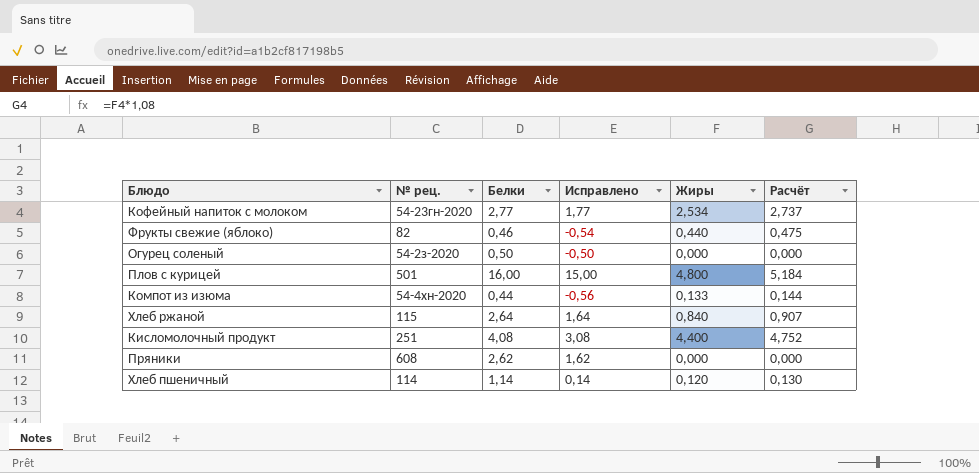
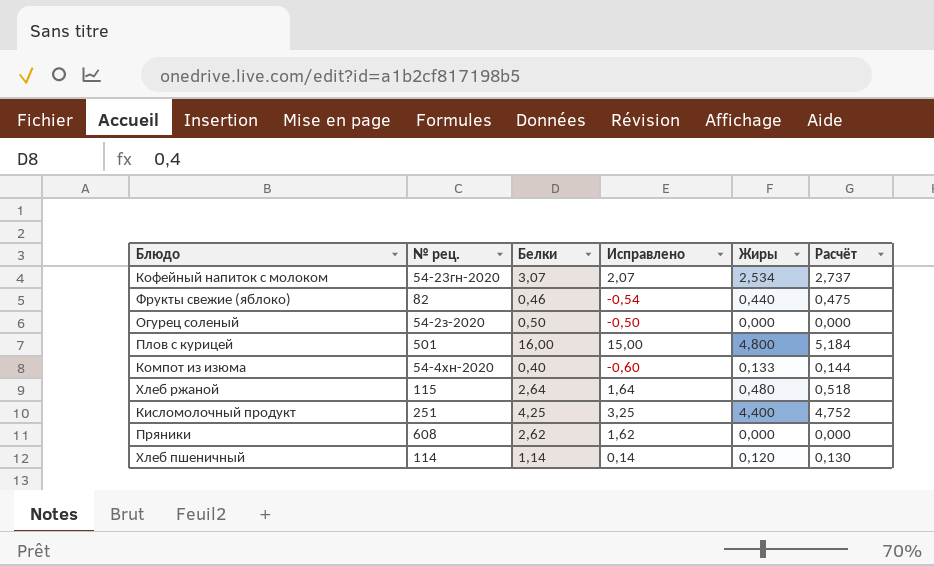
Кофейный напиток с молоком | Белки: 2,77 -> 3,07
Кофейный напиток с молоком | Исправлено: 1,77 -> 2,07
Компот из изюма | Белки: 0,44 -> 0,40
Компот из изюма | Исправлено: -0,56 -> -0,60
Хлеб ржаной | Жиры: 0,840 -> 0,480
Хлеб ржаной | Расчёт: 0,907 -> 0,518
Кисломолочный продукт | Белки: 4,08 -> 4,25
Кисломолочный продукт | Исправлено: 3,08 -> 3,25

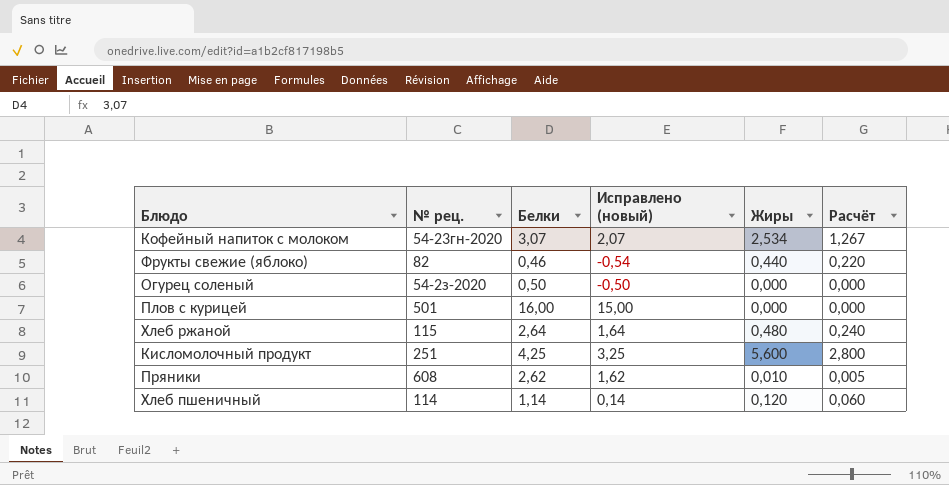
column name: Исправлено -> Исправлено (новый)
column Расчёт | formula: [Жиры] * 1,08 -> [Жиры] * 0,5
row Компот из изюма: 54-4хн-2020 | 0,40 | -0,60 | 0,133 | 0,144 -> none
Плов с курицей | Жиры: 4,800 -> 0,000
Кисломолочный продукт | Жиры: 4,400 -> 5,600
Пряники | Жиры: 0,000 -> 0,010

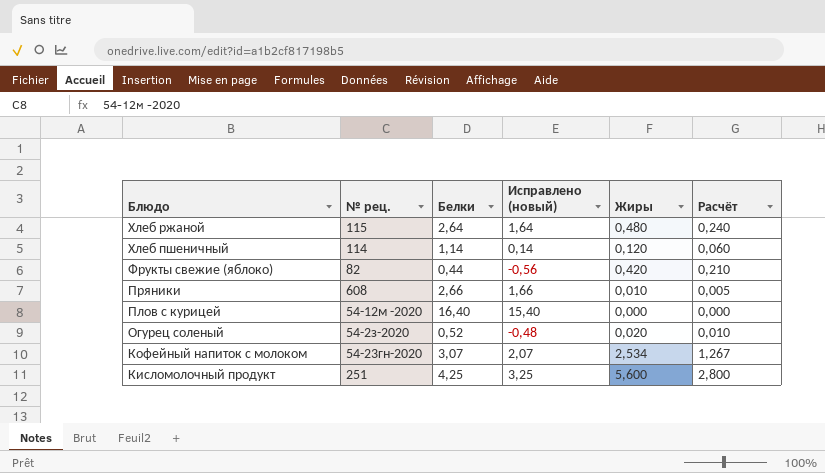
row order: none -> Блюдо descending
Фрукты свежие (яблоко) | Белки: 0,46 -> 0,44
Фрукты свежие (яблоко) | Исправлено (новый): -0,54 -> -0,56
Фрукты свежие (яблоко) | Жиры: 0,440 -> 0,420
Фрукты свежие (яблоко) | Расчёт: 0,220 -> 0,210
Пряники | Белки: 2,62 -> 2,66
Пряники | Исправлено (новый): 1,62 -> 1,66
Плов с курицей | № рец.: 501 -> 54-12м -2020
Плов с курицей | Белки: 16,00 -> 16,40
Плов с курицей | Исправлено (новый): 15,00 -> 15,40
Огурец соленый | Белки: 0,50 -> 0,52
Огурец соленый | Исправлено (новый): -0,50 -> -0,48
Огурец соленый | Жиры: 0,000 -> 0,020
Огурец соленый | Расчёт: 0,000 -> 0,010

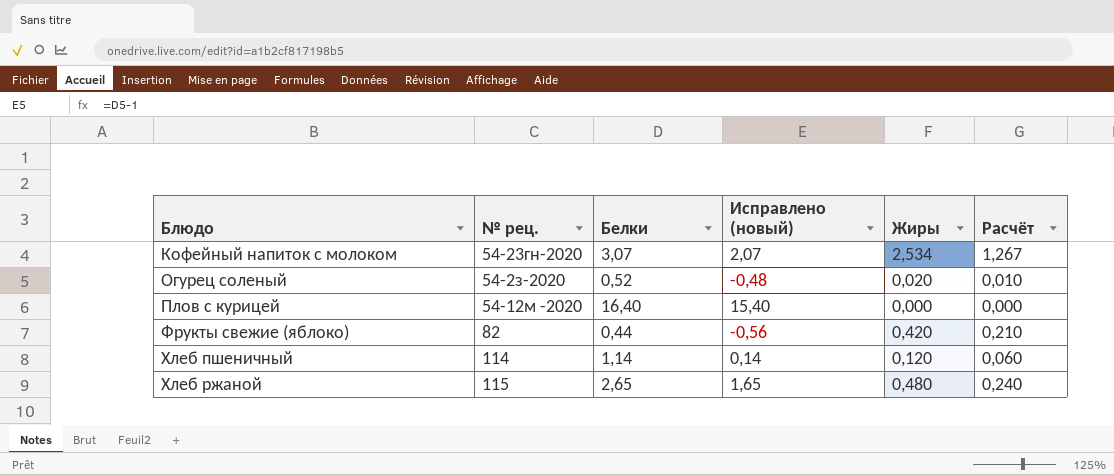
row order: Блюдо descending -> Блюдо ascending
row Пряники: 608 | 2,66 | 1,66 | 0,010 | 0,005 -> none
row Кисломолочный продукт: 251 | 4,25 | 3,25 | 5,600 | 2,800 -> none
Хлеб ржаной | Белки: 2,64 -> 2,65
Хлеб ржаной | Исправлено (новый): 1,64 -> 1,65

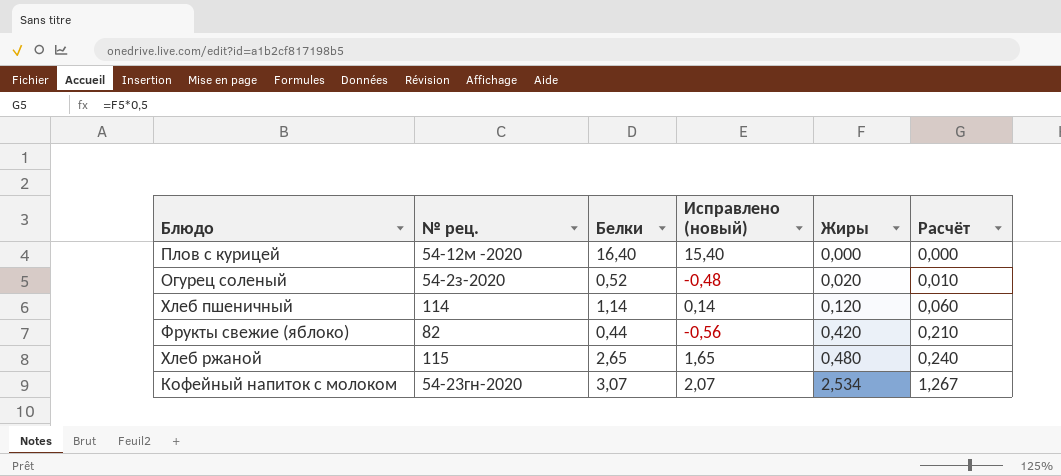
row order: Блюдо ascending -> Жиры ascending

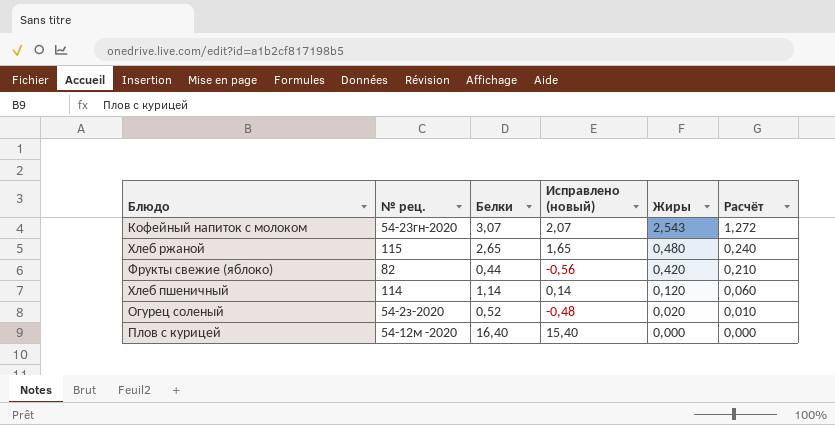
row order: Жиры ascending -> Жиры descending
Кофейный напиток с молоком | Жиры: 2,534 -> 2,543
Кофейный напиток с молоком | Расчёт: 1,267 -> 1,272

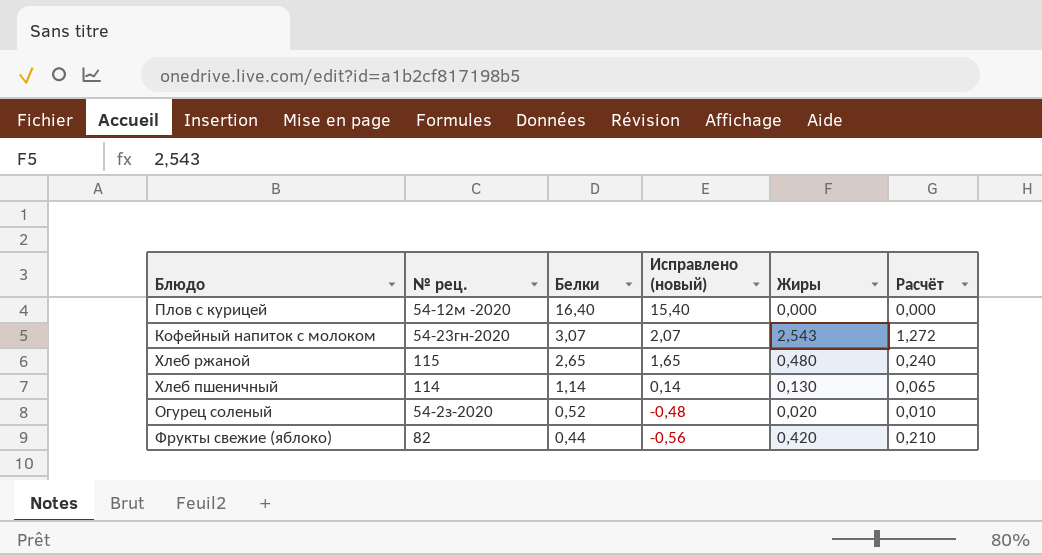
row order: Жиры descending -> Белки descending
Хлеб пшеничный | Жиры: 0,120 -> 0,130
Хлеб пшеничный | Расчёт: 0,060 -> 0,065

